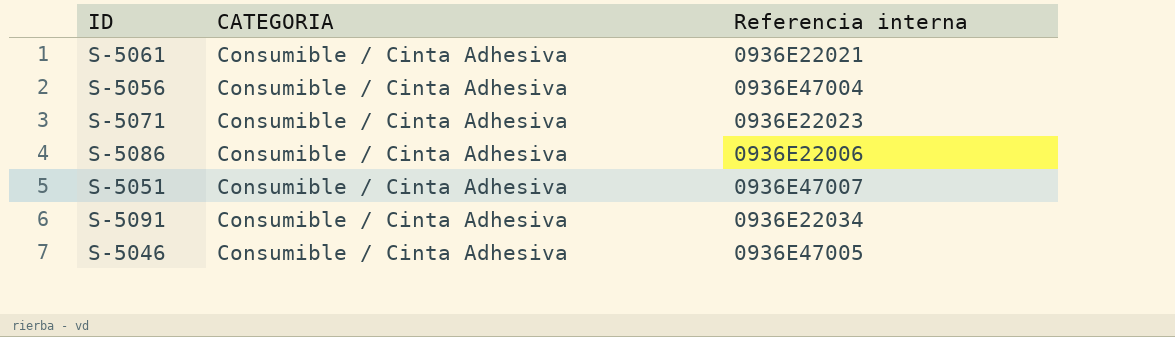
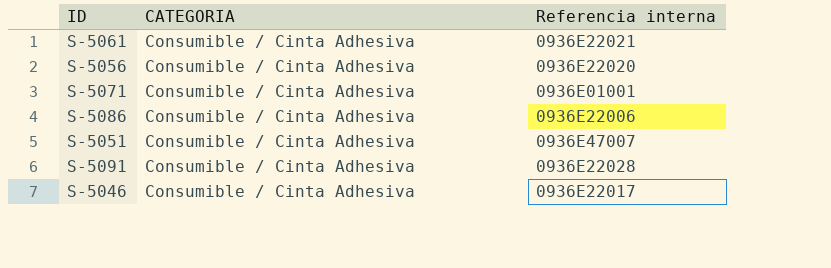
S-5056 | Referencia interna: 0936E47004 -> 0936E22020
S-5071 | Referencia interna: 0936E22023 -> 0936E01001
S-5091 | Referencia interna: 0936E22034 -> 0936E22028
S-5046 | Referencia interna: 0936E47005 -> 0936E22017

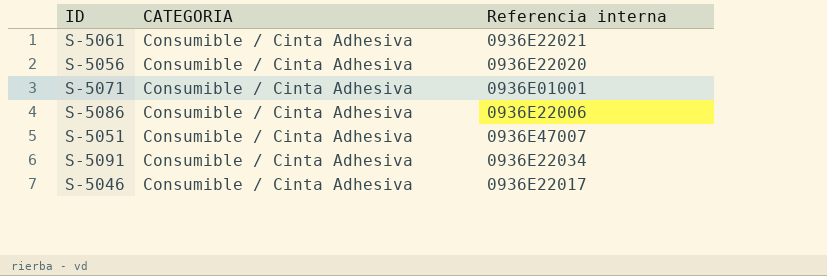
S-5091 | Referencia interna: 0936E22028 -> 0936E22034

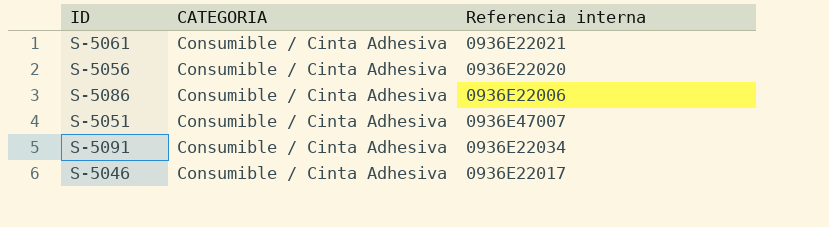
row S-5071: Consumible / Cinta Adhesiva | 0936E01001 -> none

